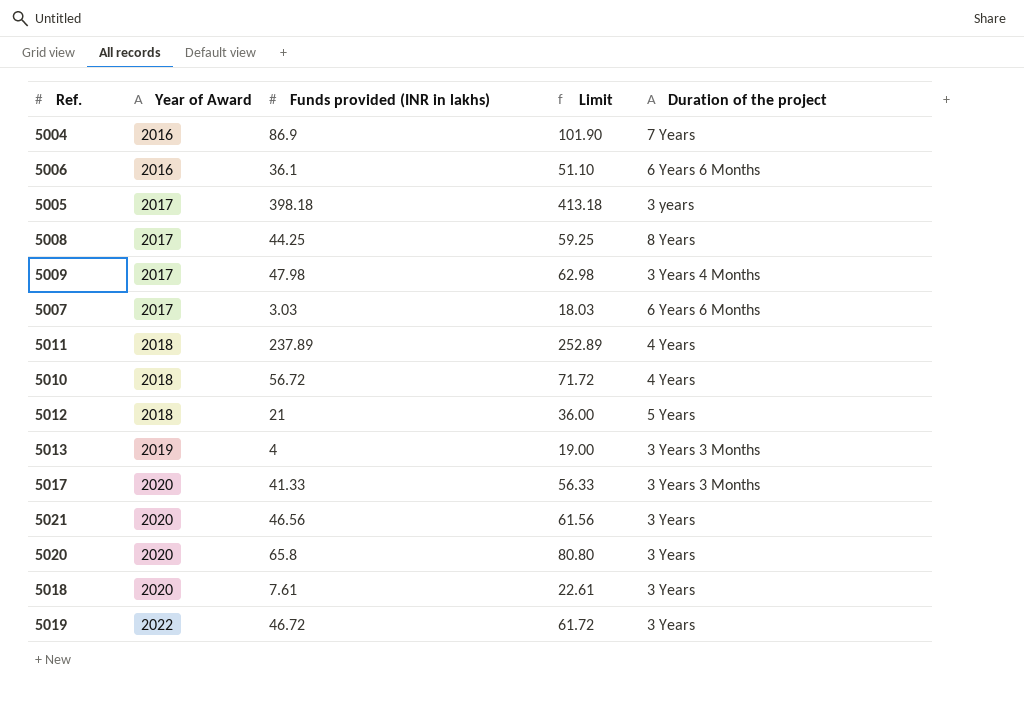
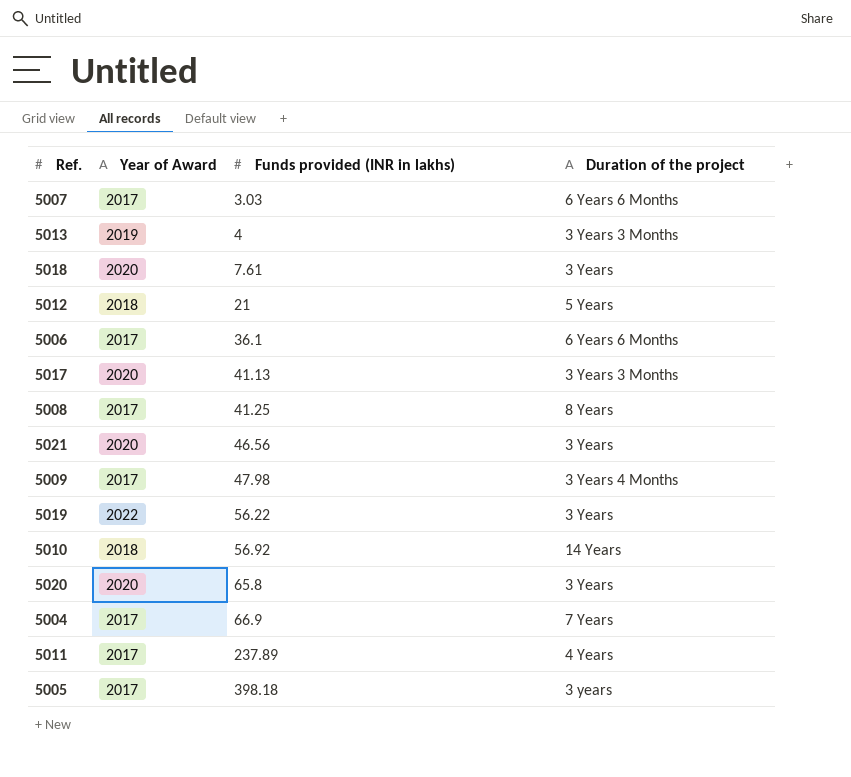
row order: Year of Award ascending -> Funds provided (INR in lakhs) ascending
column Limit | formula: [Funds provided (INR in lakhs)] + 15 -> none
5006 | Year of Award: 2016 -> 2017
5017 | Funds provided (INR in lakhs): 41.33 -> 41.13
5008 | Funds provided (INR in lakhs): 44.25 -> 41.25
5019 | Funds provided (INR in lakhs): 46.72 -> 56.22
5010 | Funds provided (INR in lakhs): 56.72 -> 56.92
5010 | Duration of the project: 4 Years -> 14 Years
5004 | Year of Award: 2016 -> 2017
5004 | Funds provided (INR in lakhs): 86.9 -> 66.9
5011 | Year of Award: 2018 -> 2017

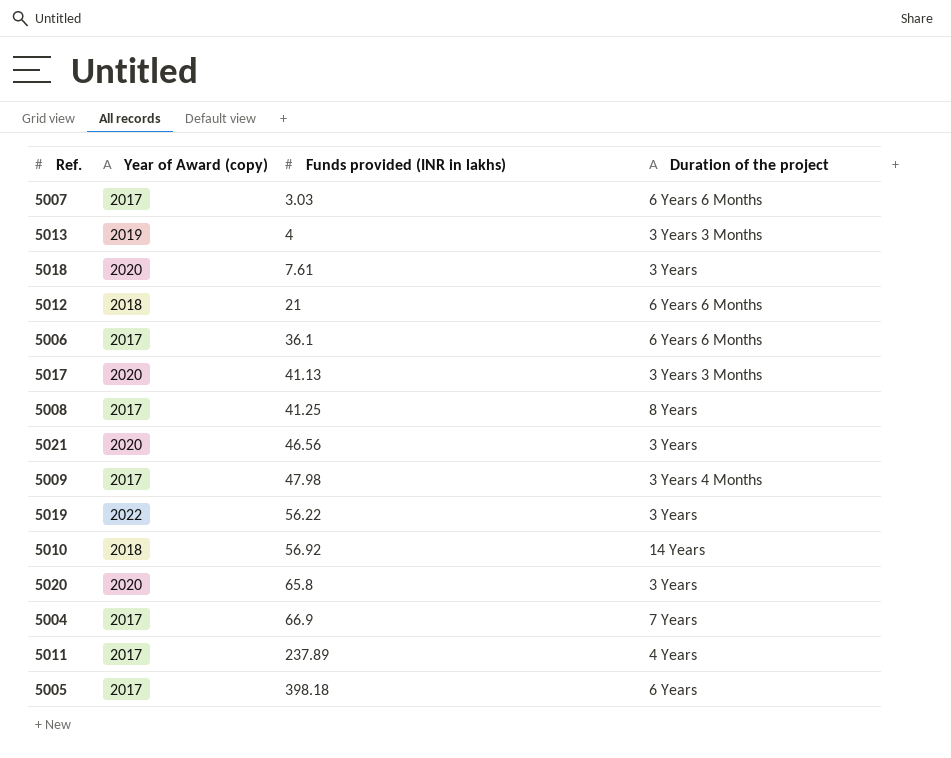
column name: Year of Award -> Year of Award (copy)
5012 | Duration of the project: 5 Years -> 6 Years 6 Months
5005 | Duration of the project: 3 years -> 6 Years

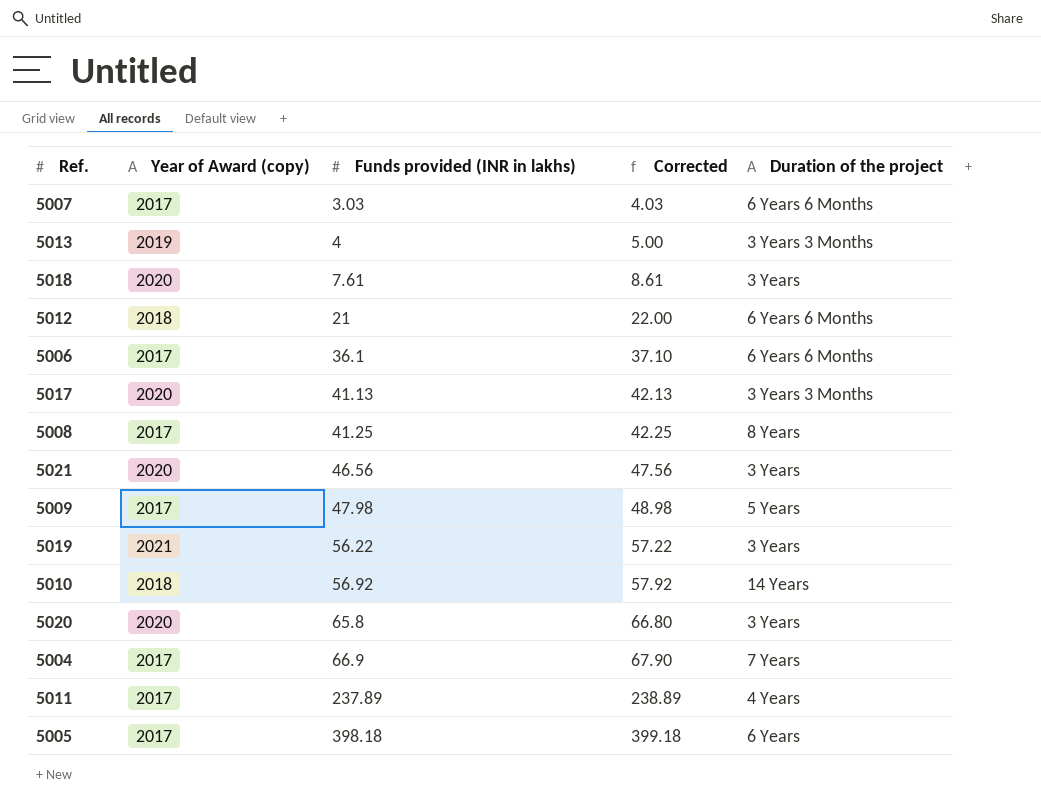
column Corrected | formula: none -> [Funds provided (INR in lakhs)] + 1
5009 | Duration of the project: 3 Years 4 Months -> 5 Years
5019 | Year of Award (copy): 2022 -> 2021

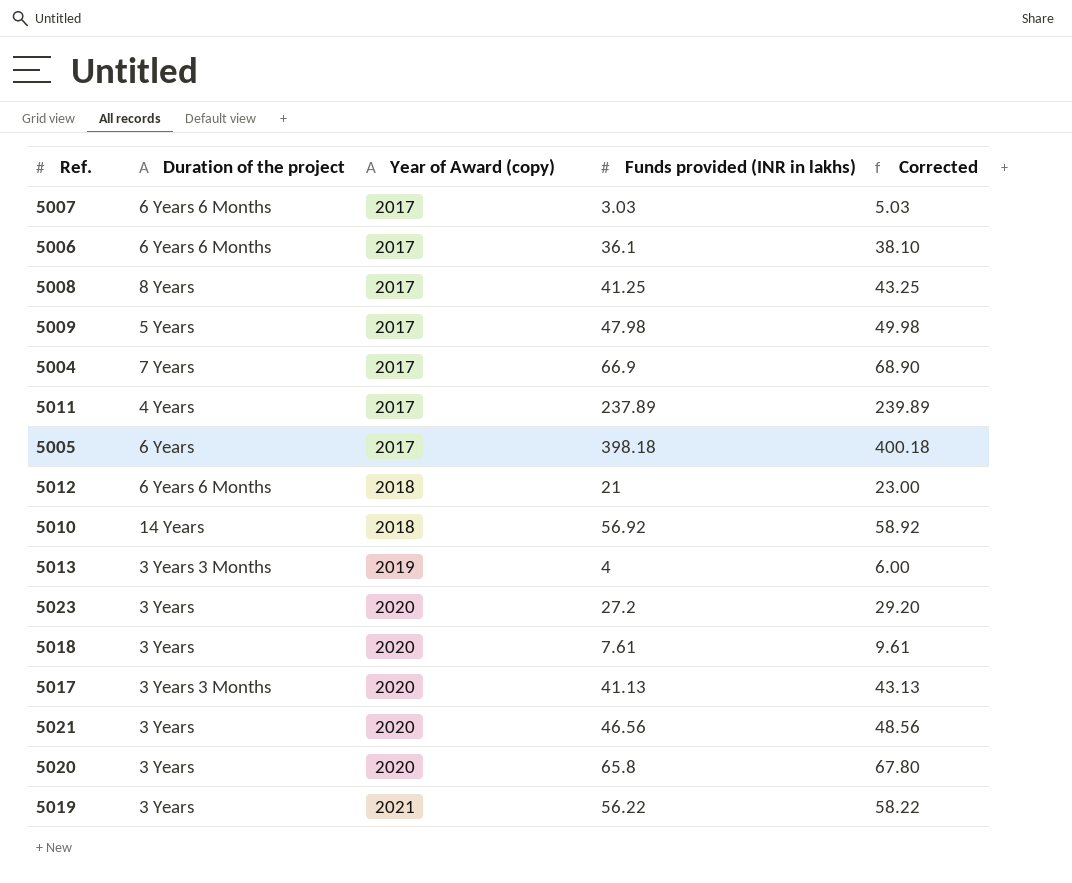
row order: Funds provided (INR in lakhs) ascending -> Year of Award (copy) ascending
column Duration of the project | position: 5 -> 2
column Corrected | formula: [Funds provided (INR in lakhs)] + 1 -> [Funds provided (INR in lakhs)] + 2
row 5023: none -> 3 Years | 2020 | 27.2 | 29.20

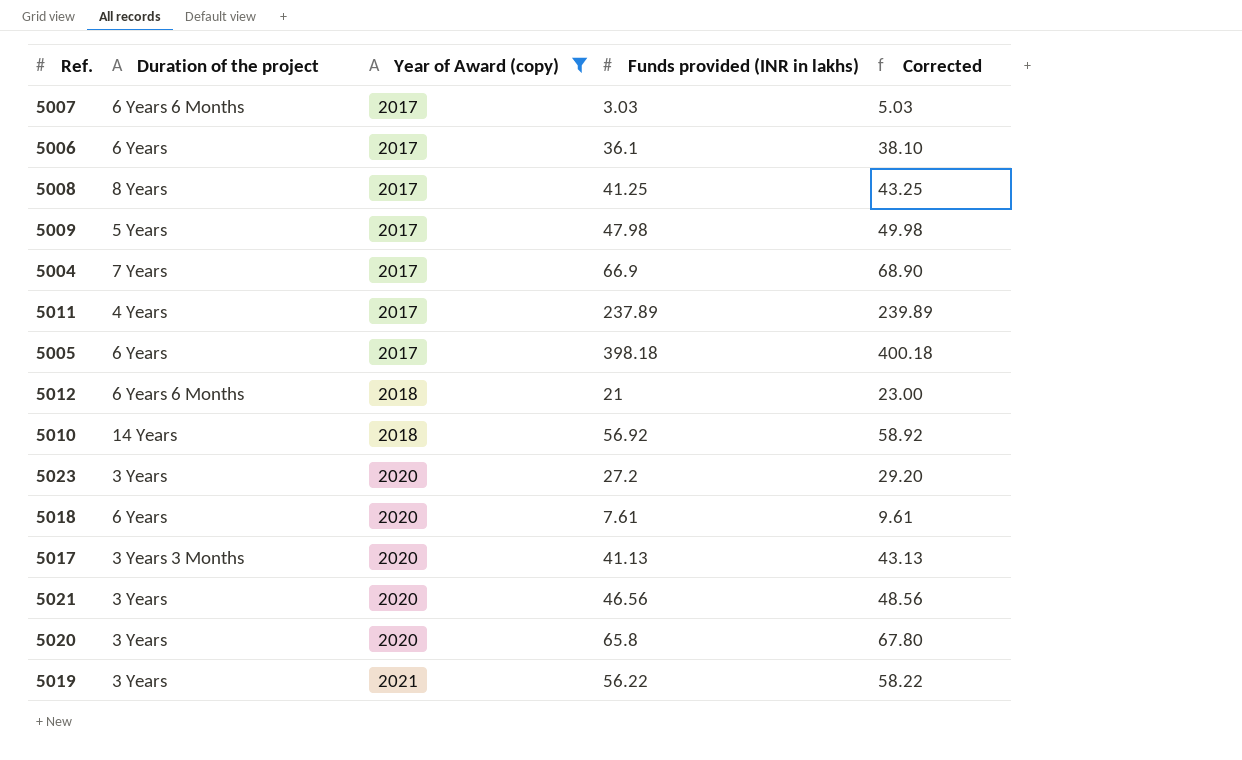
filter: none -> Year of Award (copy) != 2019
5006 | Duration of the project: 6 Years 6 Months -> 6 Years
5018 | Duration of the project: 3 Years -> 6 Years

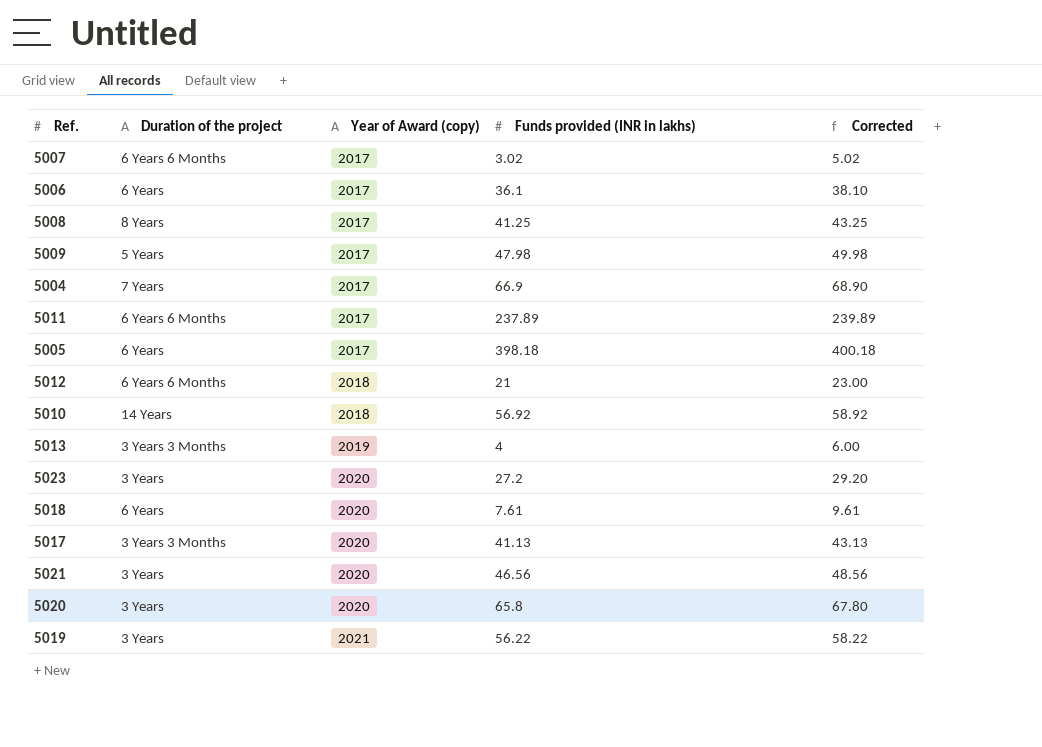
filter: Year of Award (copy) != 2019 -> none
5007 | Funds provided (INR in lakhs): 3.03 -> 3.02
5007 | Corrected: 5.03 -> 5.02
5011 | Duration of the project: 4 Years -> 6 Years 6 Months

